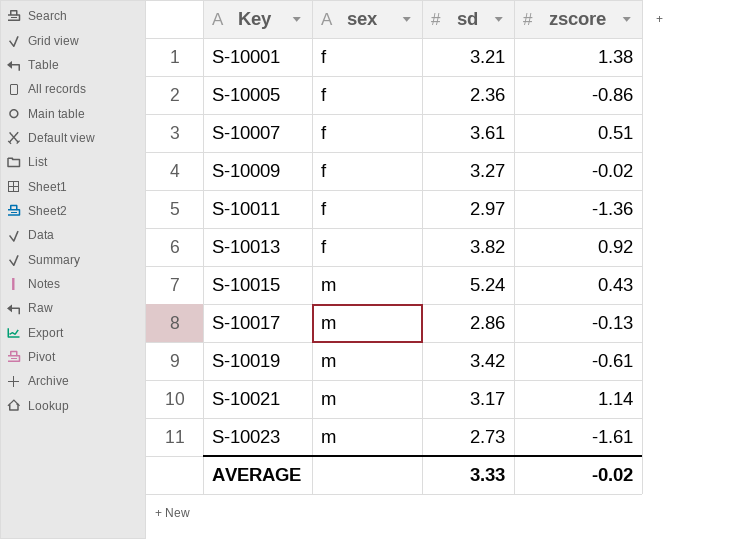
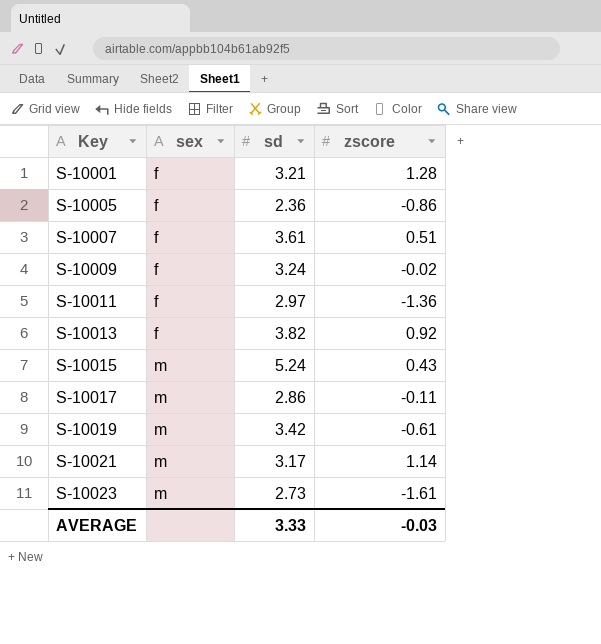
S-10001 | zscore: 1.38 -> 1.28
S-10009 | sd: 3.27 -> 3.24
S-10017 | zscore: -0.13 -> -0.11
AVERAGE | zscore: -0.02 -> -0.03

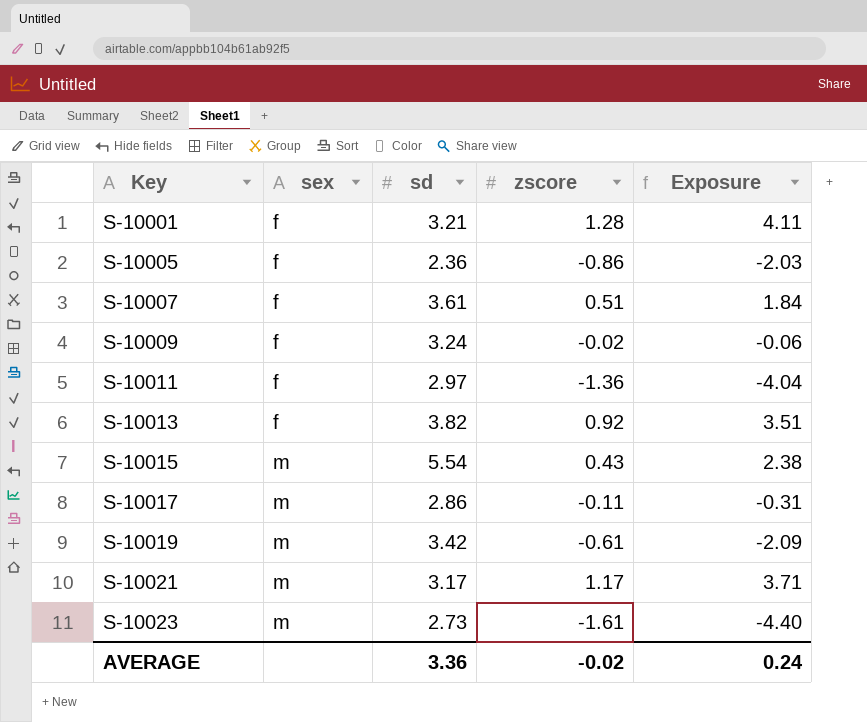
column Exposure | formula: none -> [sd] * [zscore]
S-10015 | sd: 5.24 -> 5.54
S-10021 | zscore: 1.14 -> 1.17
AVERAGE | sd: 3.33 -> 3.36
AVERAGE | zscore: -0.03 -> -0.02

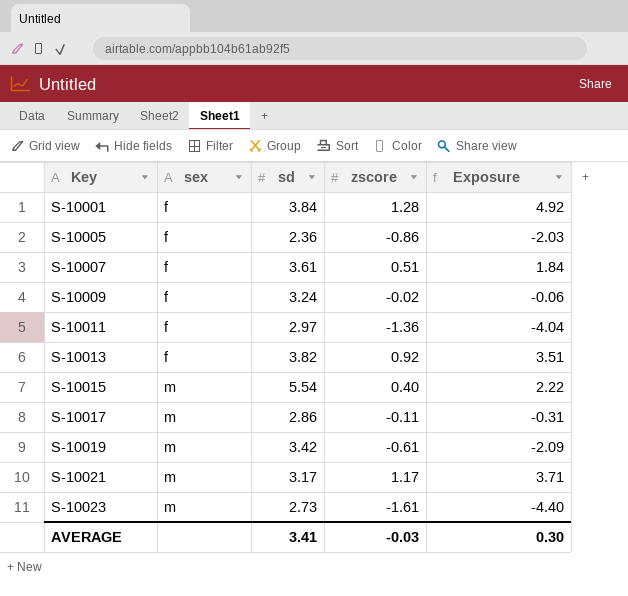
S-10001 | sd: 3.21 -> 3.84
S-10001 | Exposure: 4.11 -> 4.92
S-10015 | zscore: 0.43 -> 0.40
S-10015 | Exposure: 2.38 -> 2.22
AVERAGE | sd: 3.36 -> 3.41
AVERAGE | zscore: -0.02 -> -0.03
AVERAGE | Exposure: 0.24 -> 0.30

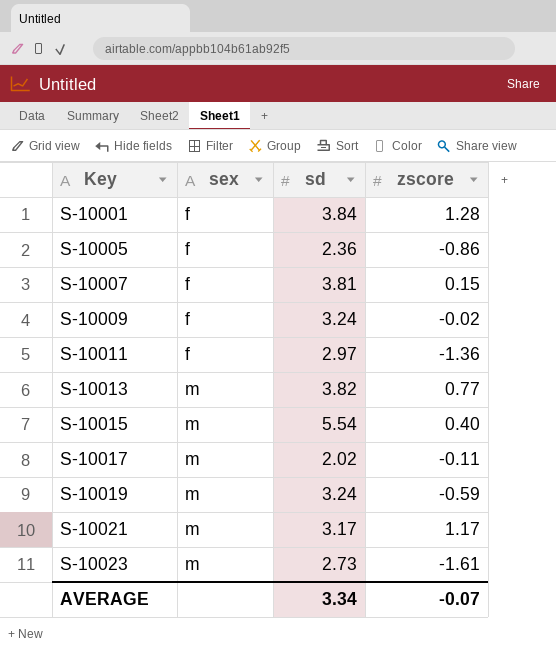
column Exposure | formula: [sd] * [zscore] -> none
S-10007 | sd: 3.61 -> 3.81
S-10007 | zscore: 0.51 -> 0.15
S-10013 | sex: f -> m
S-10013 | zscore: 0.92 -> 0.77
S-10017 | sd: 2.86 -> 2.02
S-10019 | sd: 3.42 -> 3.24
S-10019 | zscore: -0.61 -> -0.59
AVERAGE | sd: 3.41 -> 3.34
AVERAGE | zscore: -0.03 -> -0.07

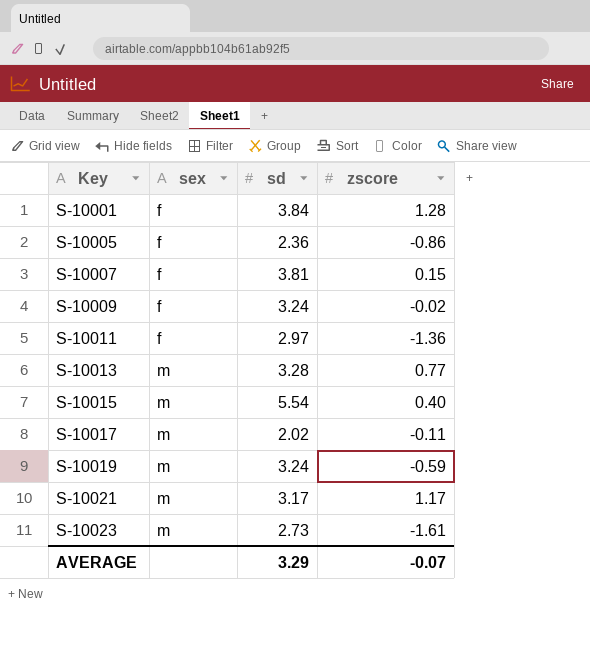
S-10013 | sd: 3.82 -> 3.28
AVERAGE | sd: 3.34 -> 3.29

